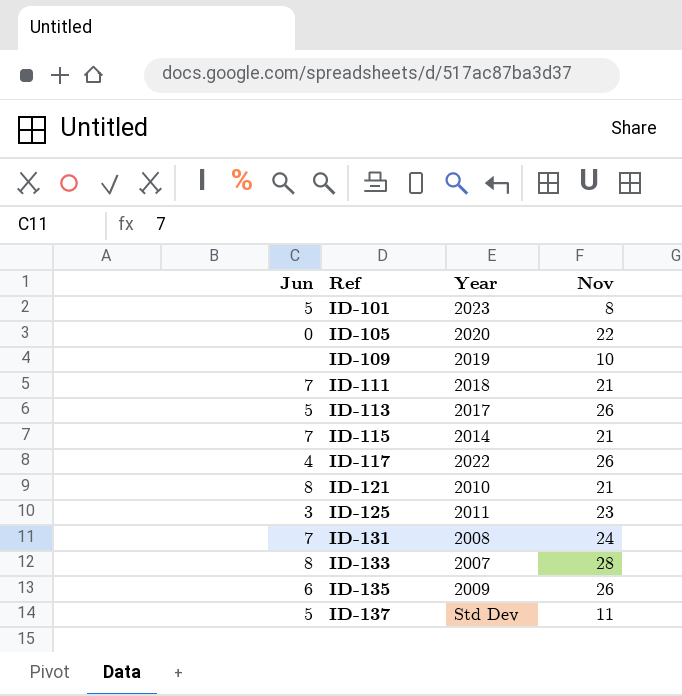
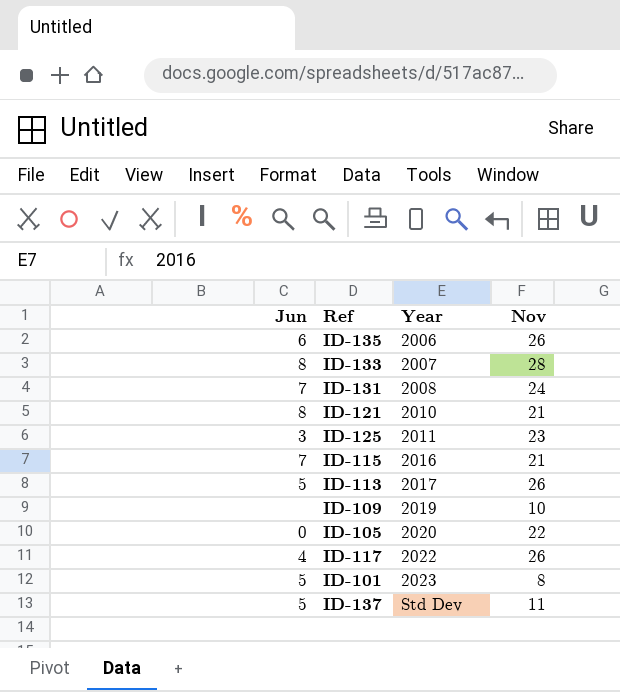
row order: Ref ascending -> Year ascending
row ID-111: 7 | 2018 | 21 -> none
ID-135 | Year: 2009 -> 2006
ID-115 | Year: 2014 -> 2016

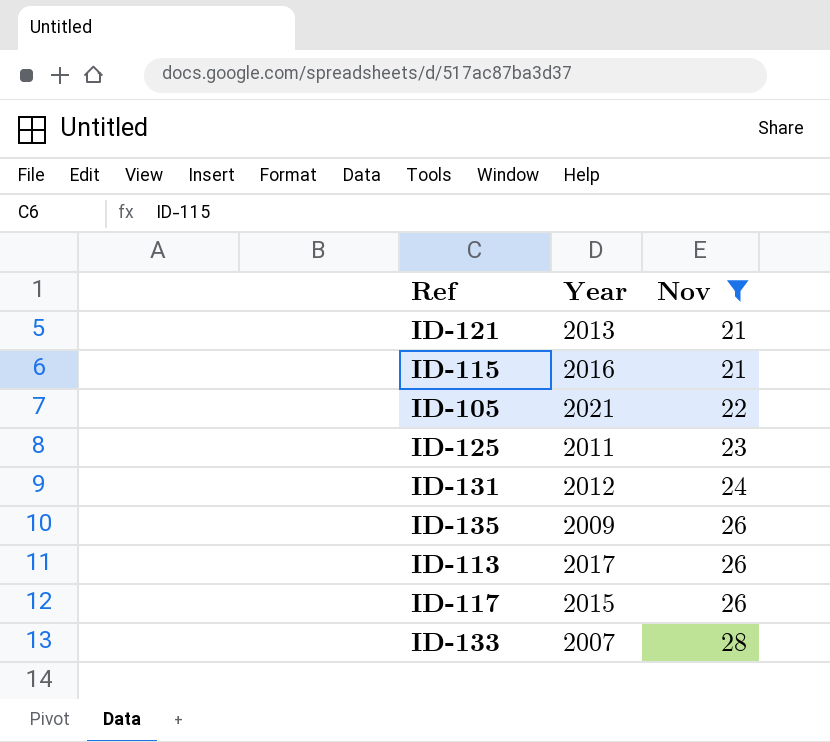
filter: none -> Nov >= 21
row order: Year ascending -> Nov ascending
column Jun | position: 1 -> none
ID-121 | Year: 2010 -> 2013
ID-105 | Year: 2020 -> 2021
ID-131 | Year: 2008 -> 2012
ID-135 | Year: 2006 -> 2009
ID-117 | Year: 2022 -> 2015

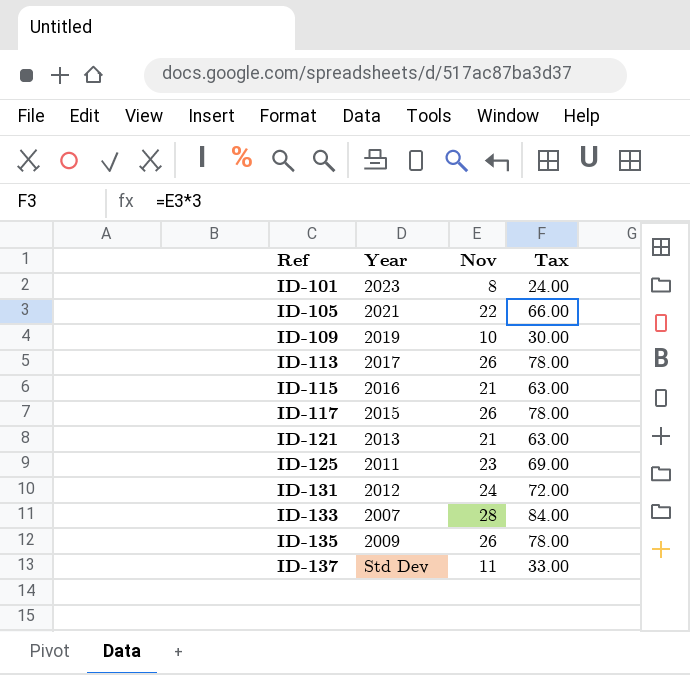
filter: Nov >= 21 -> none
row order: Nov ascending -> Ref ascending
column Tax | formula: none -> [Nov] * 3

